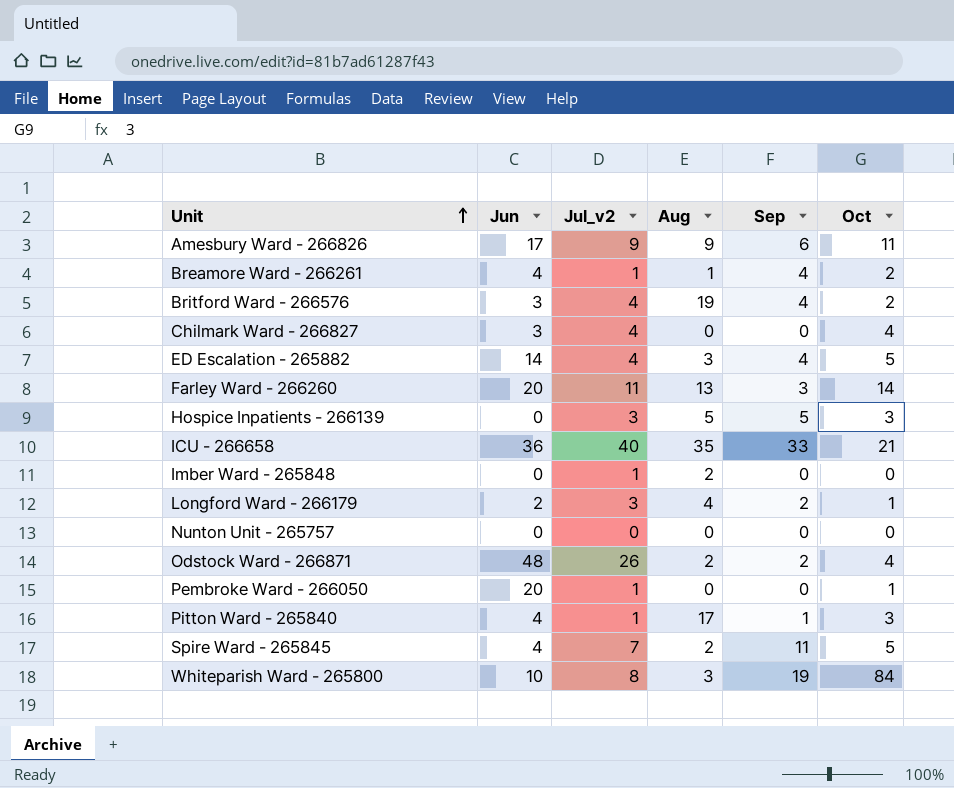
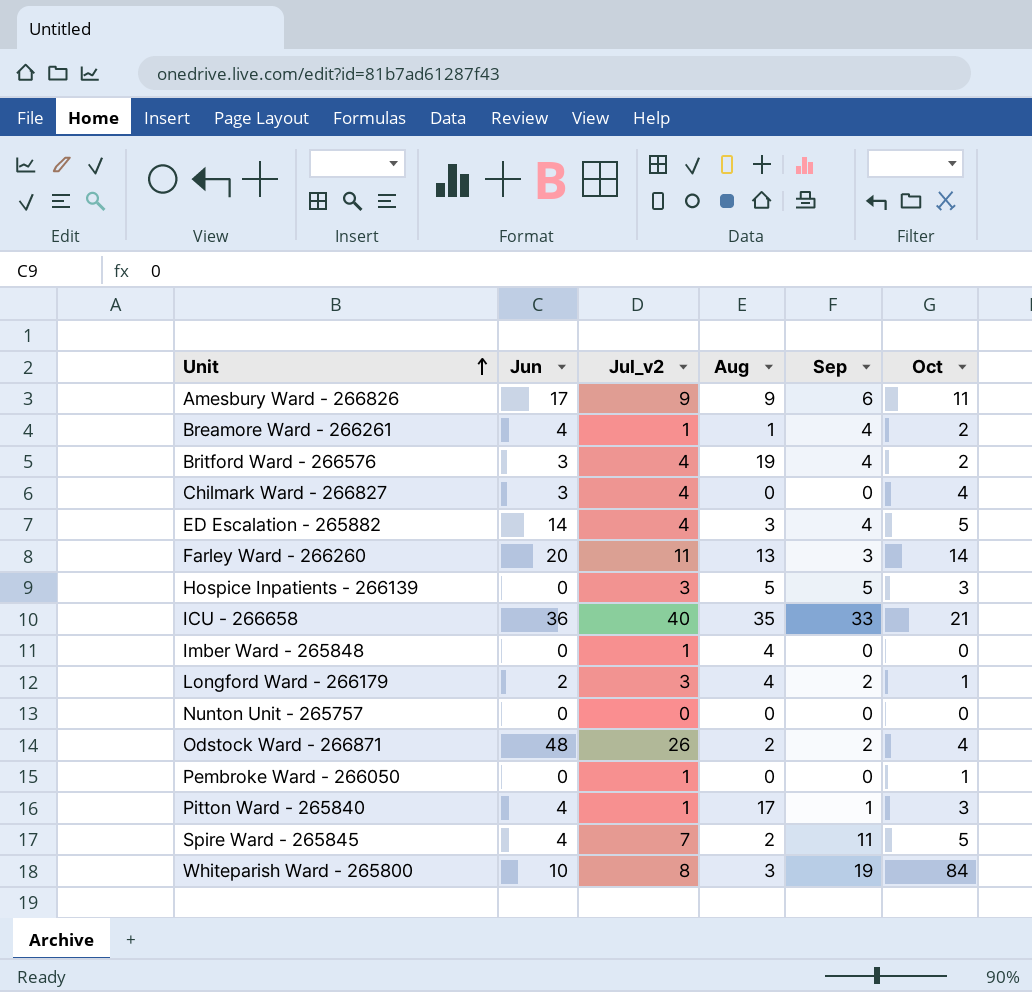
Imber Ward - 265848 | Aug: 2 -> 4
Pembroke Ward - 266050 | Jun: 20 -> 0

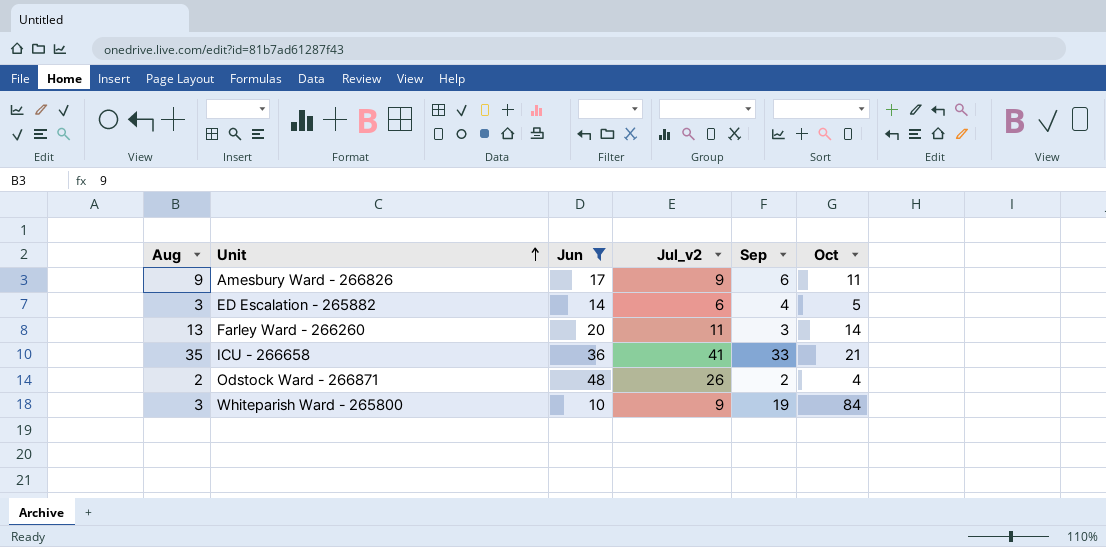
filter: none -> Jun >= 10
column Aug | position: 4 -> 1
ED Escalation - 265882 | Jul_v2: 4 -> 6
ICU - 266658 | Jul_v2: 40 -> 41
Whiteparish Ward - 265800 | Jul_v2: 8 -> 9

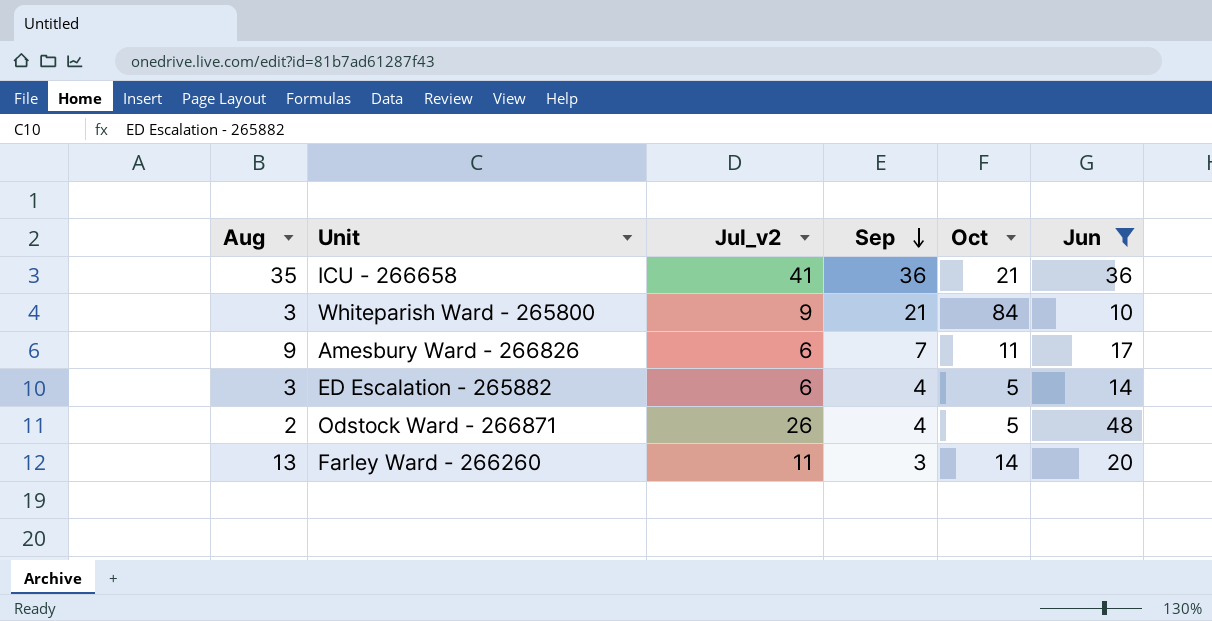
row order: Unit ascending -> Sep descending
column Jun | position: 3 -> 6
ICU - 266658 | Sep: 33 -> 36
Whiteparish Ward - 265800 | Sep: 19 -> 21
Amesbury Ward - 266826 | Jul_v2: 9 -> 6
Amesbury Ward - 266826 | Sep: 6 -> 7
Odstock Ward - 266871 | Sep: 2 -> 4
Odstock Ward - 266871 | Oct: 4 -> 5

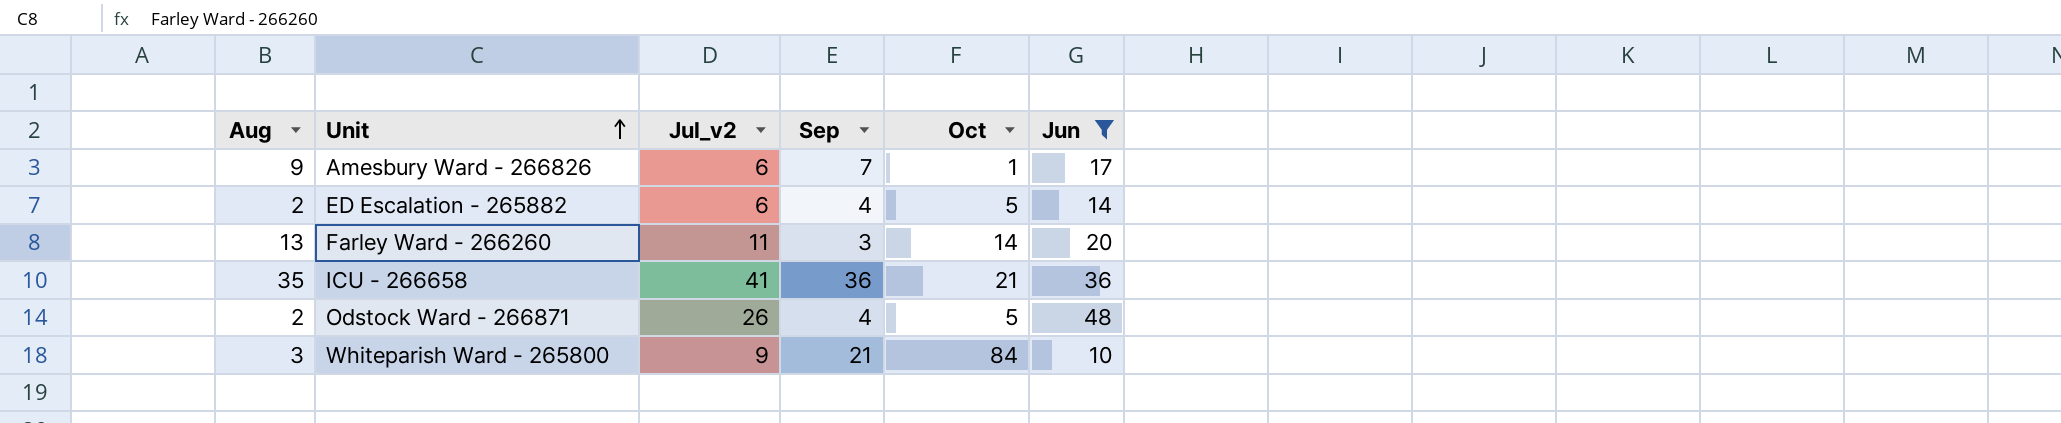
row order: Sep descending -> Unit ascending
Amesbury Ward - 266826 | Oct: 11 -> 1
ED Escalation - 265882 | Aug: 3 -> 2

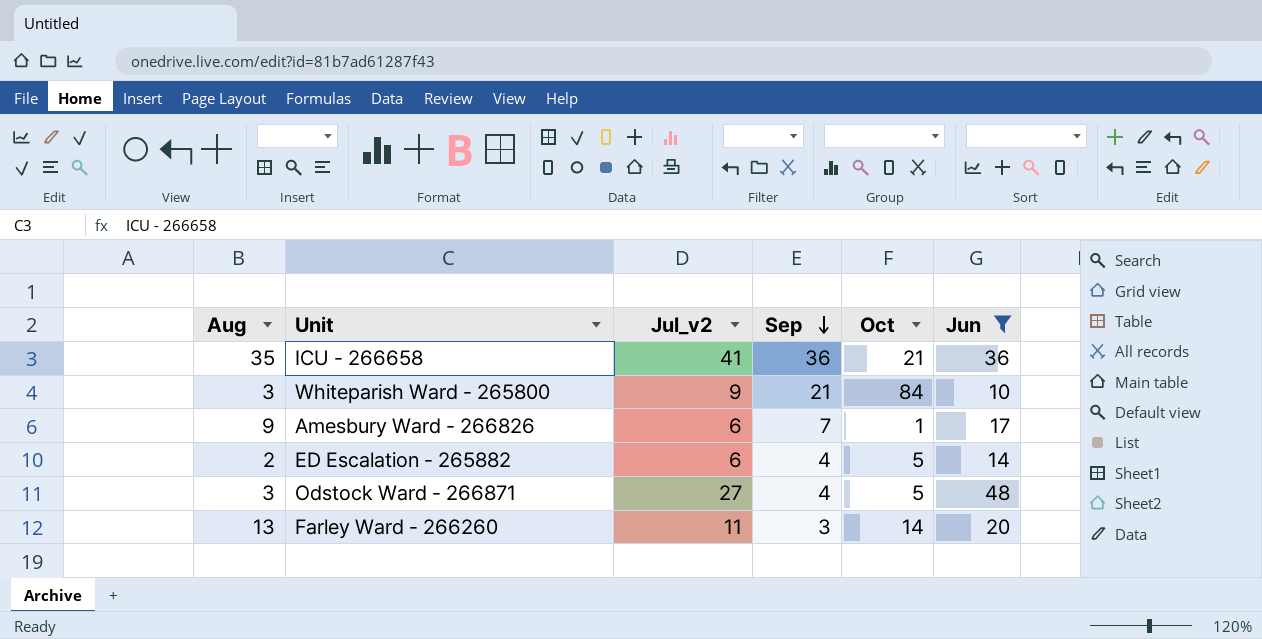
row order: Unit ascending -> Sep descending
Odstock Ward - 266871 | Aug: 2 -> 3
Odstock Ward - 266871 | Jul_v2: 26 -> 27

